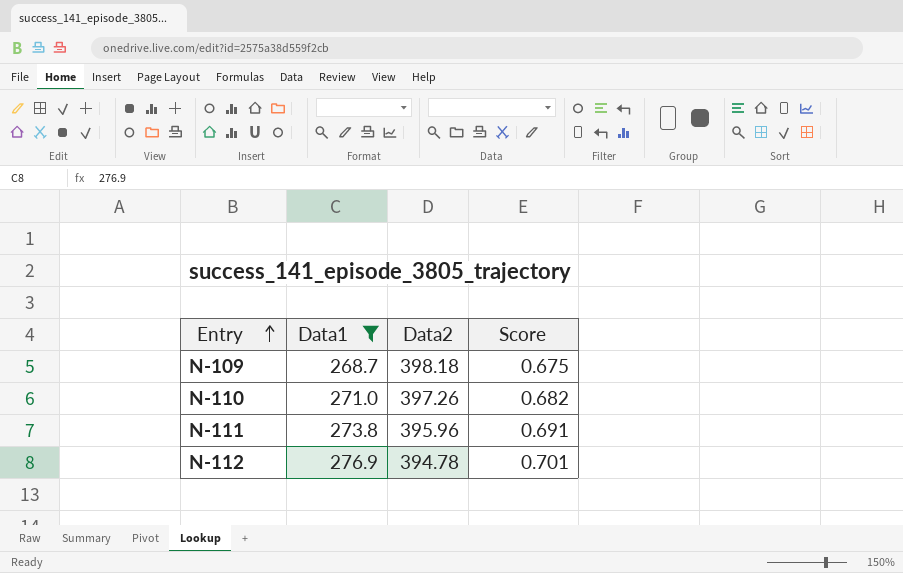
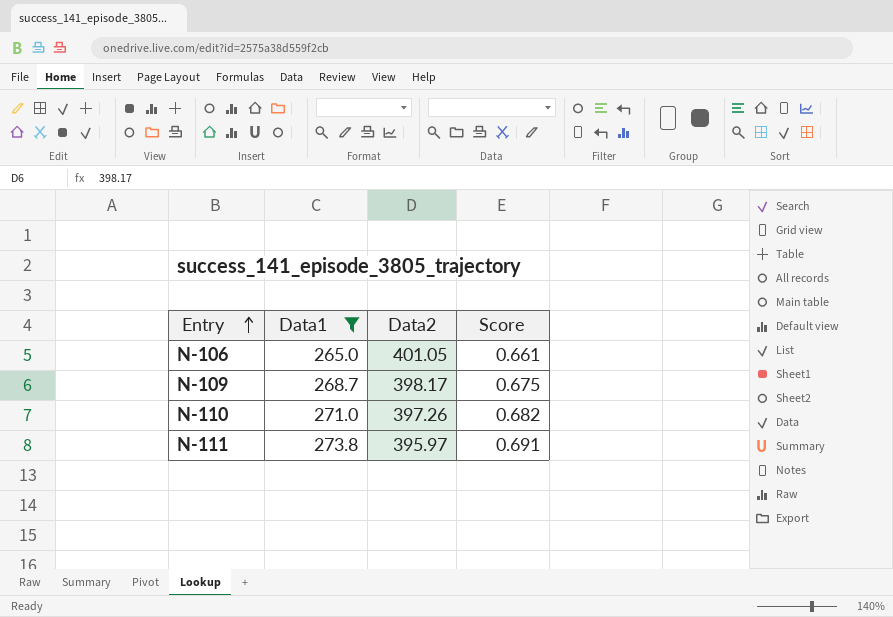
row N-112: 276.9 | 394.78 | 0.701 -> none
row N-106: none -> 265.0 | 401.05 | 0.661
N-109 | Data2: 398.18 -> 398.17
N-111 | Data2: 395.96 -> 395.97

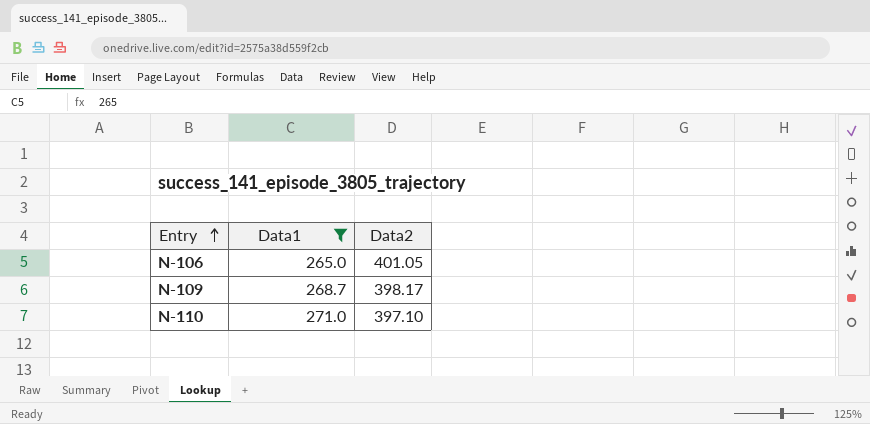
column Score | formula: [Data1] / [Data2] -> none
row N-111: 273.8 | 395.97 | 0.691 -> none
N-110 | Data2: 397.26 -> 397.10

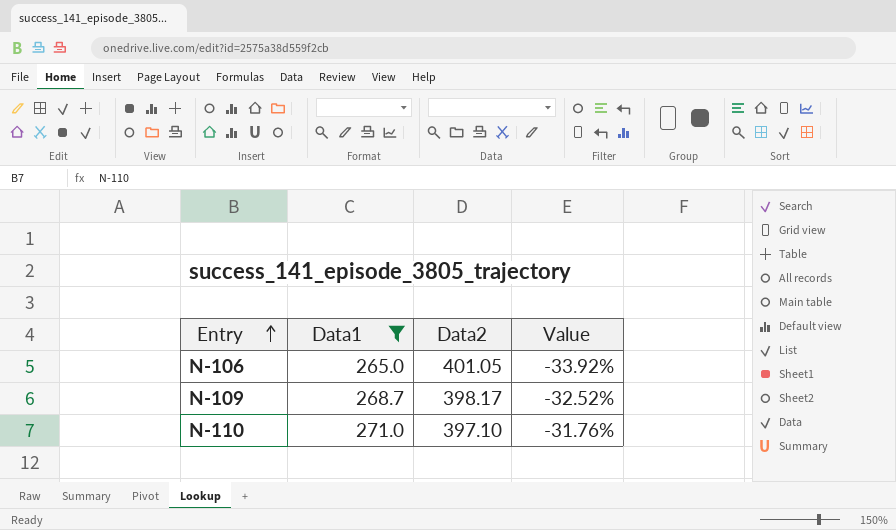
column Value | formula: none -> ([Data1] - [Data2]) / [Data2]

